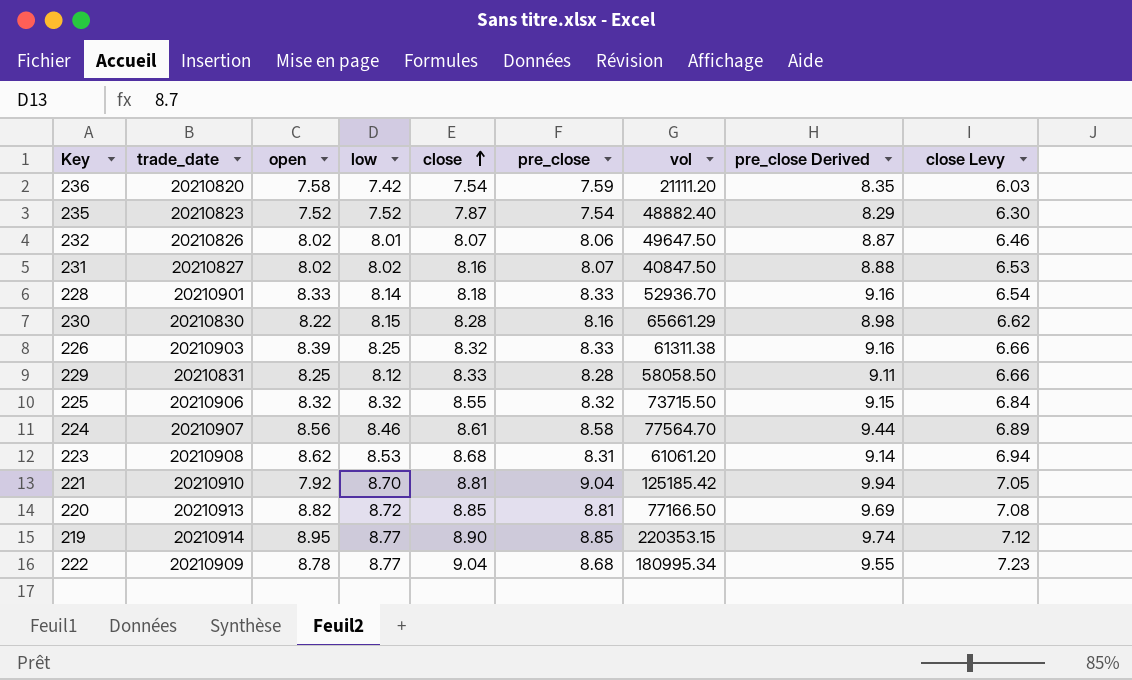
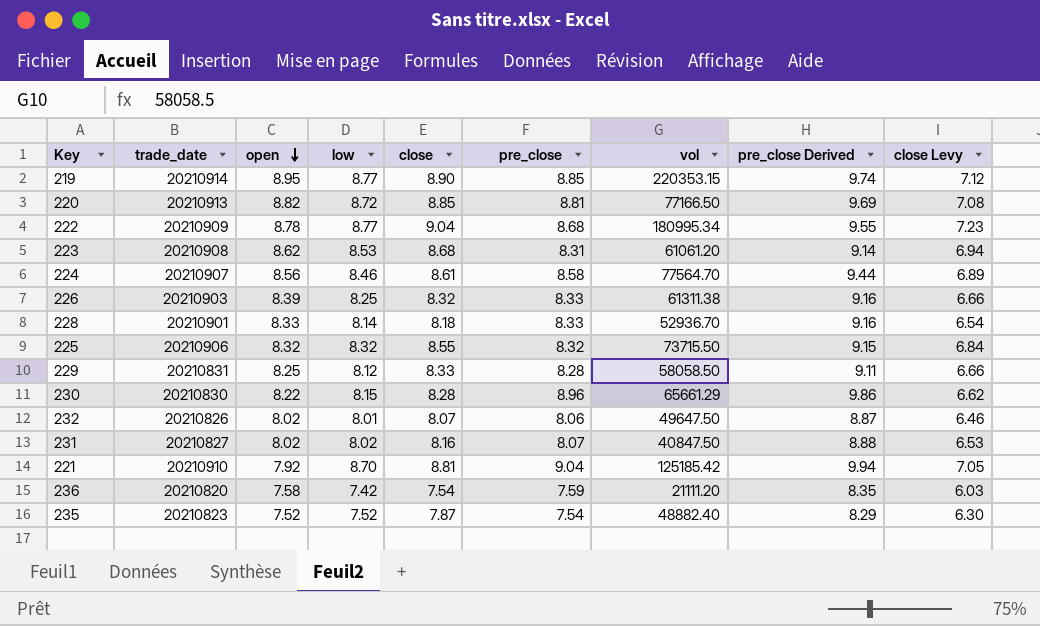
row order: close ascending -> open descending
230 | pre_close: 8.16 -> 8.96
230 | pre_close Derived: 8.98 -> 9.86

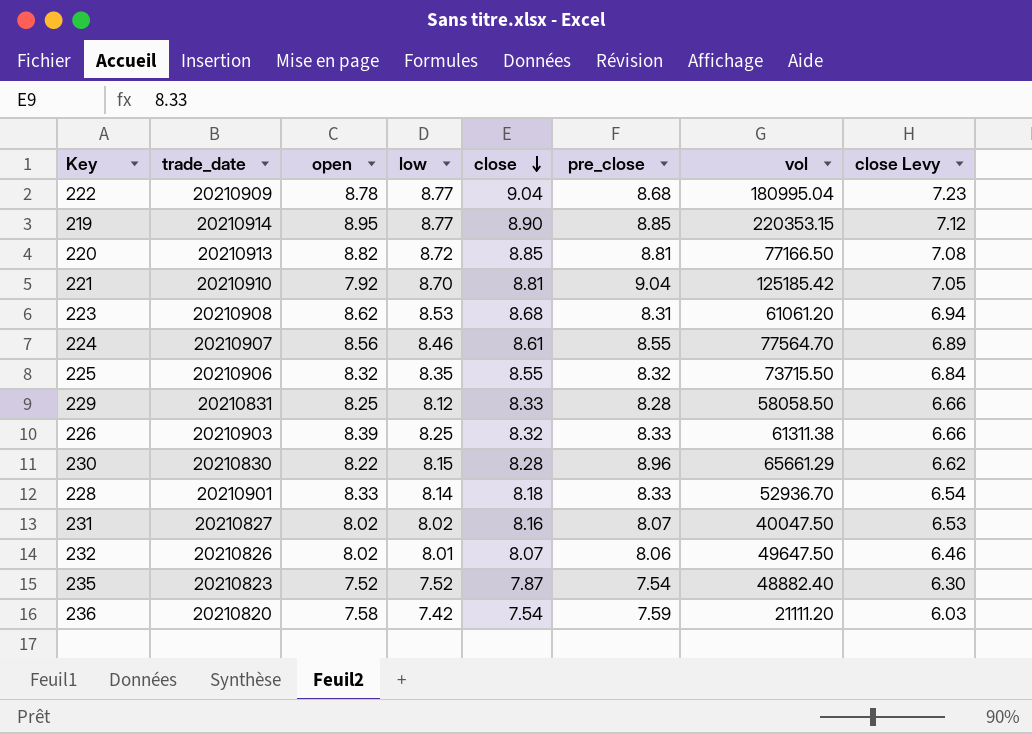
row order: open descending -> close descending
column pre_close Derived | formula: [pre_close] * 1.1 -> none
222 | vol: 180995.34 -> 180995.04
224 | pre_close: 8.58 -> 8.55
225 | low: 8.32 -> 8.35
231 | vol: 40847.50 -> 40047.50

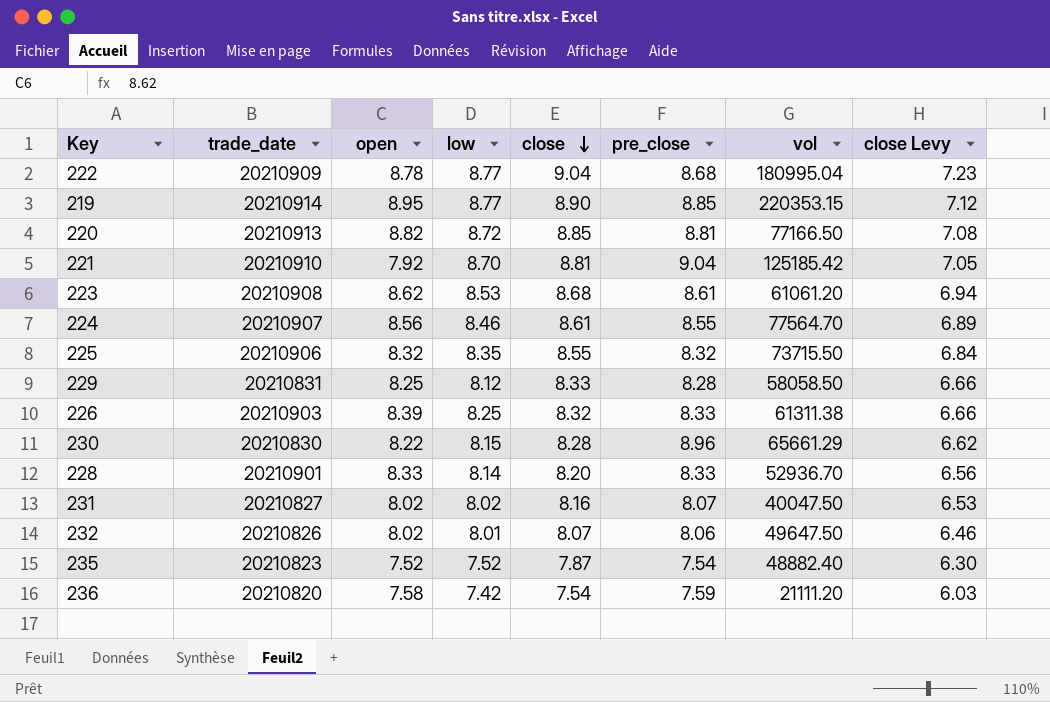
223 | pre_close: 8.31 -> 8.61
228 | close: 8.18 -> 8.20
228 | close Levy: 6.54 -> 6.56

